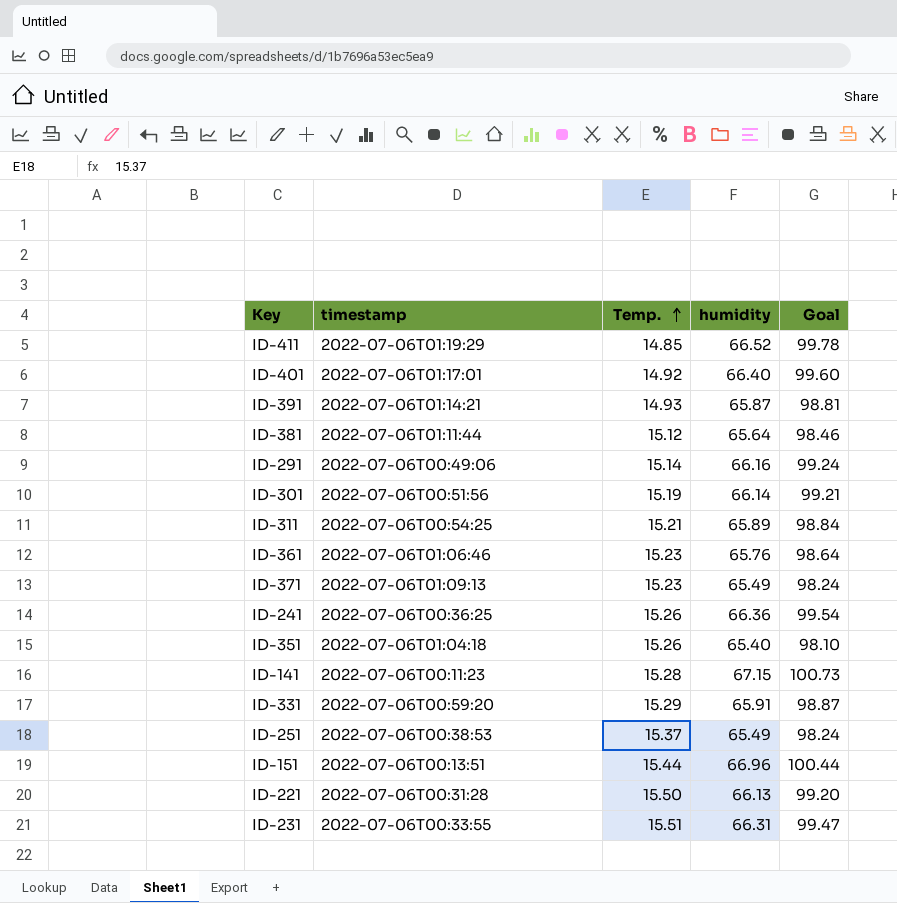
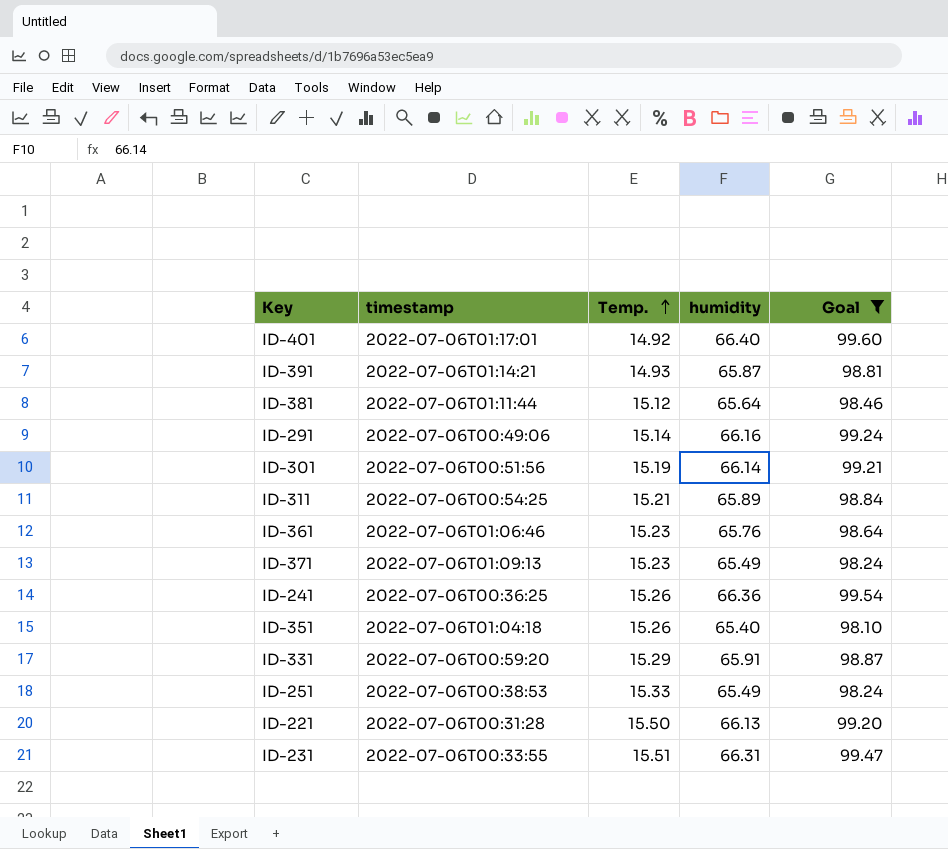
filter: none -> Goal <= 99.60
ID-251 | Temp.: 15.37 -> 15.33

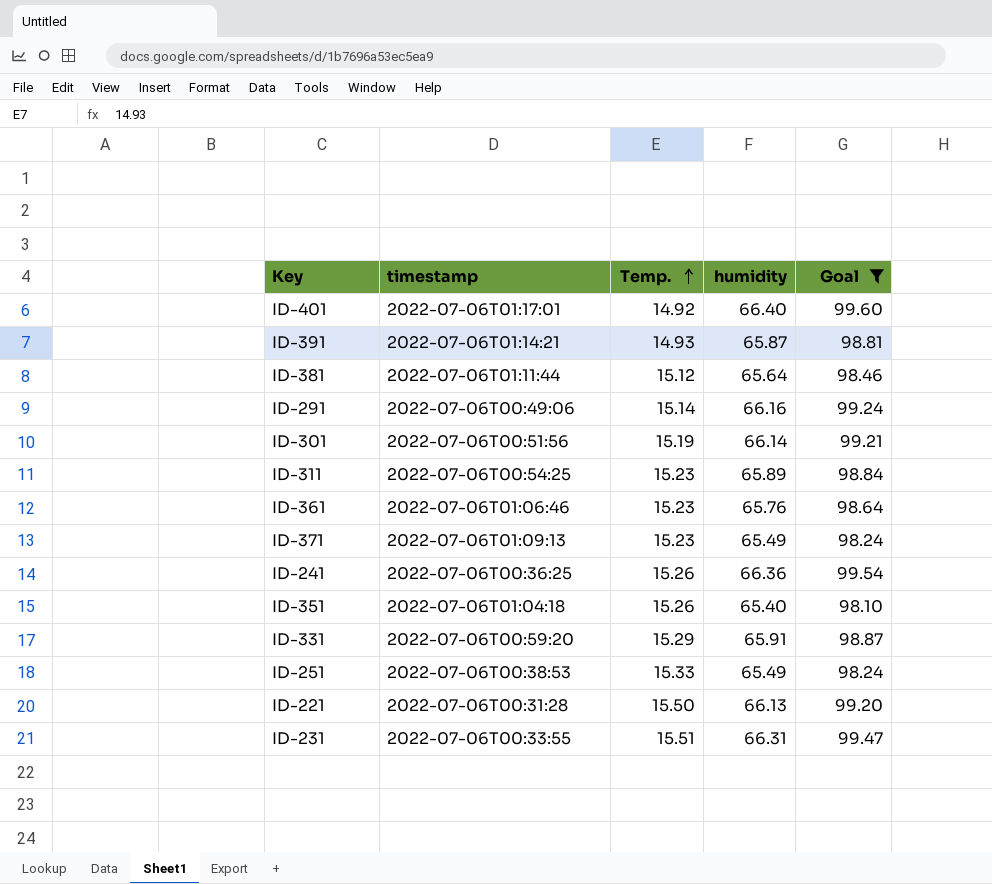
ID-311 | Temp.: 15.21 -> 15.23

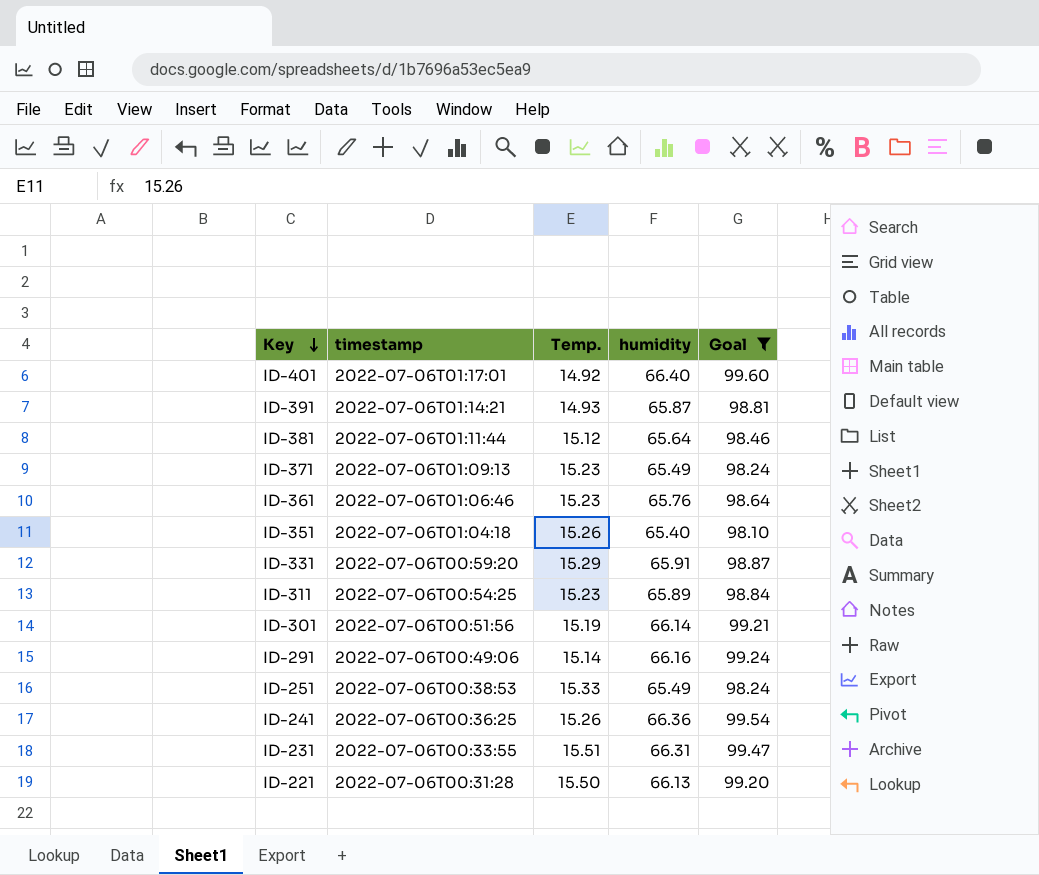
row order: Temp. ascending -> Key descending

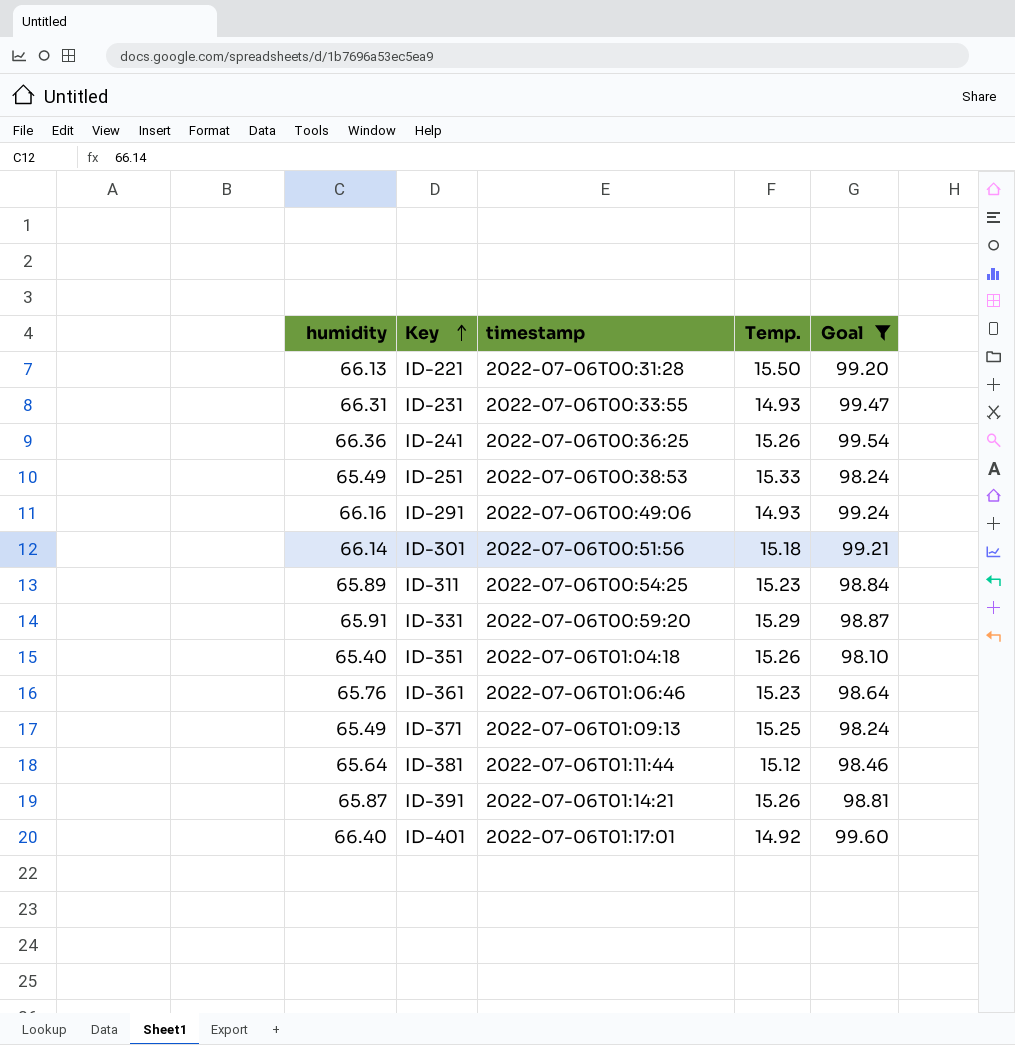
row order: Key descending -> Key ascending
column humidity | position: 4 -> 1
ID-231 | Temp.: 15.51 -> 14.93
ID-291 | Temp.: 15.14 -> 14.93
ID-301 | Temp.: 15.19 -> 15.18
ID-371 | Temp.: 15.23 -> 15.25
ID-391 | Temp.: 14.93 -> 15.26

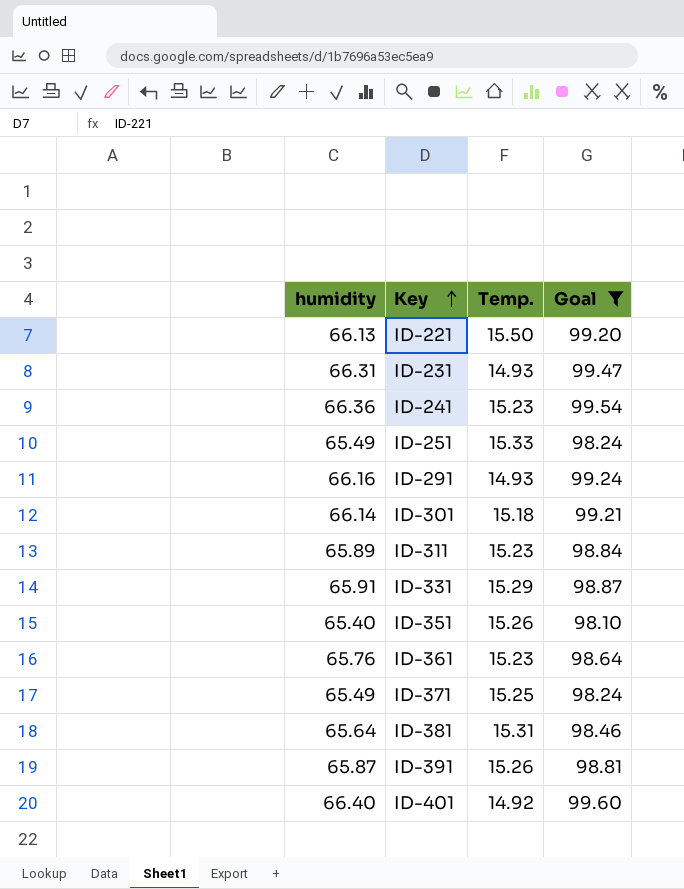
column timestamp | position: 3 -> none
ID-241 | Temp.: 15.26 -> 15.23
ID-381 | Temp.: 15.12 -> 15.31

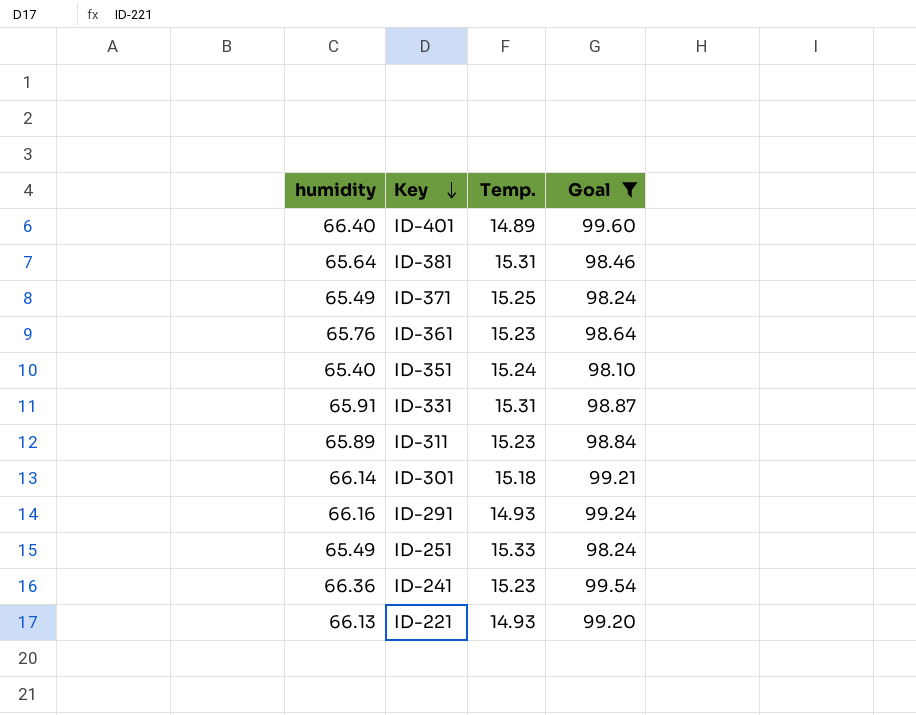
row order: Key ascending -> Key descending
row ID-231: 66.31 | 14.93 | 99.47 -> none
row ID-391: 65.87 | 15.26 | 98.81 -> none
ID-401 | Temp.: 14.92 -> 14.89
ID-351 | Temp.: 15.26 -> 15.24
ID-331 | Temp.: 15.29 -> 15.31
ID-221 | Temp.: 15.50 -> 14.93

